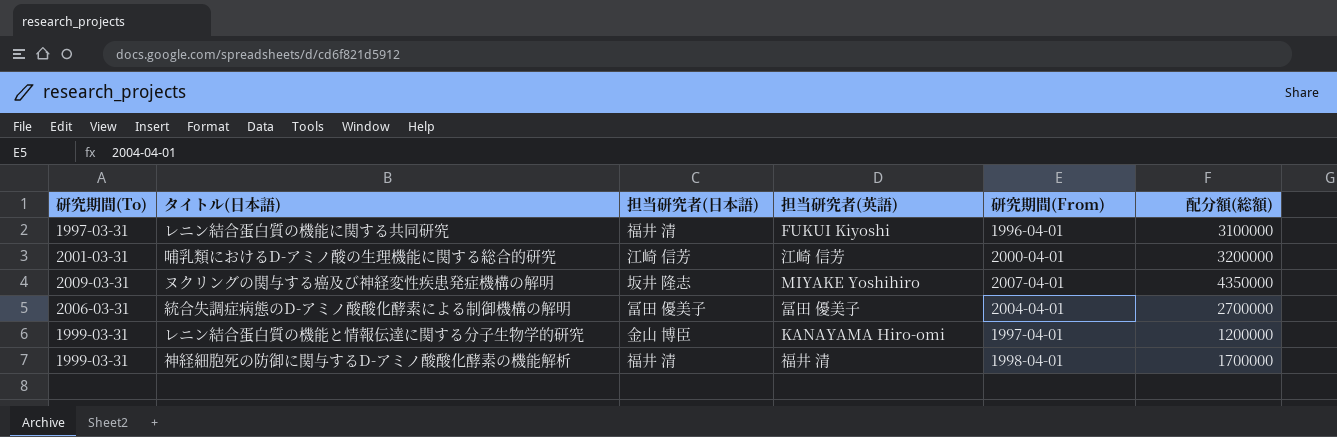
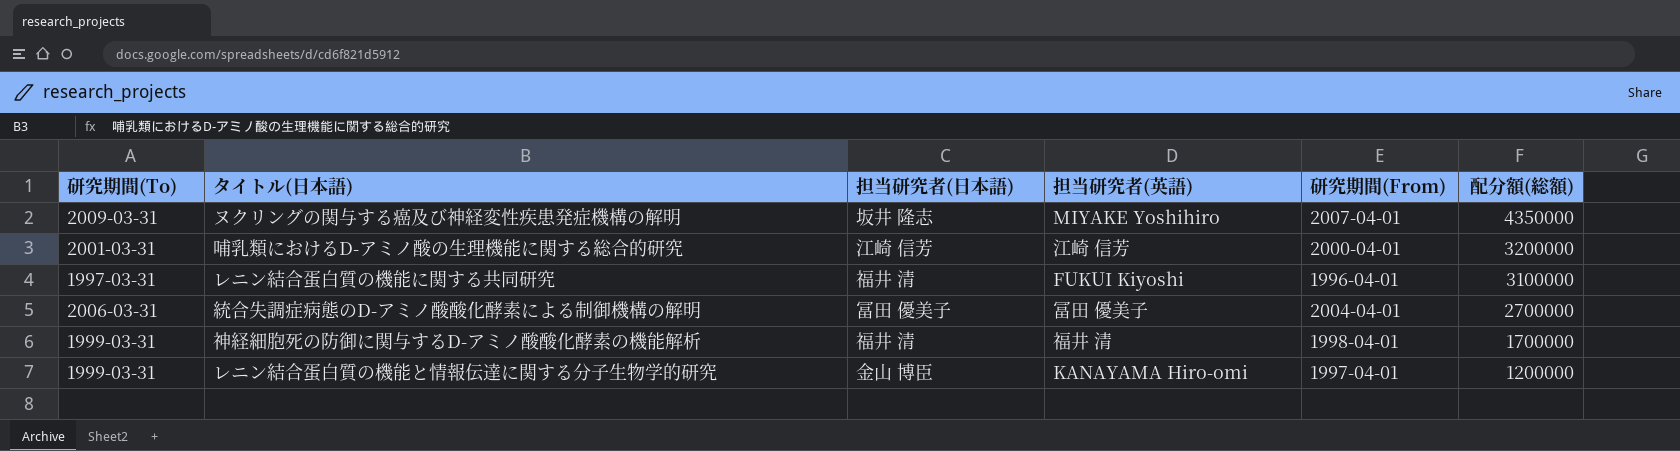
row order: none -> 配分額(総額) descending

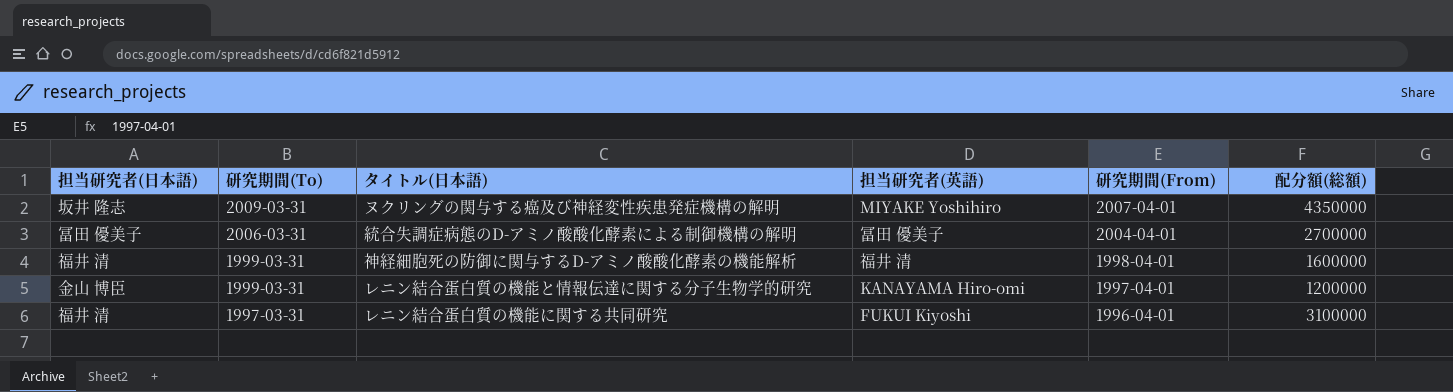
row order: 配分額(総額) descending -> 研究期間(To) descending
column 担当研究者(日本語) | position: 3 -> 1
row 哺乳類におけるD-アミノ酸の生理機能に関する総合的研究: 2001-03-31 | 江崎 信芳 | 江崎 信芳 | 2000-04-01 | 3200000 -> none
神経細胞死の防御に関与するD-アミノ酸酸化酵素の機能解析 | 配分額(総額): 1700000 -> 1600000

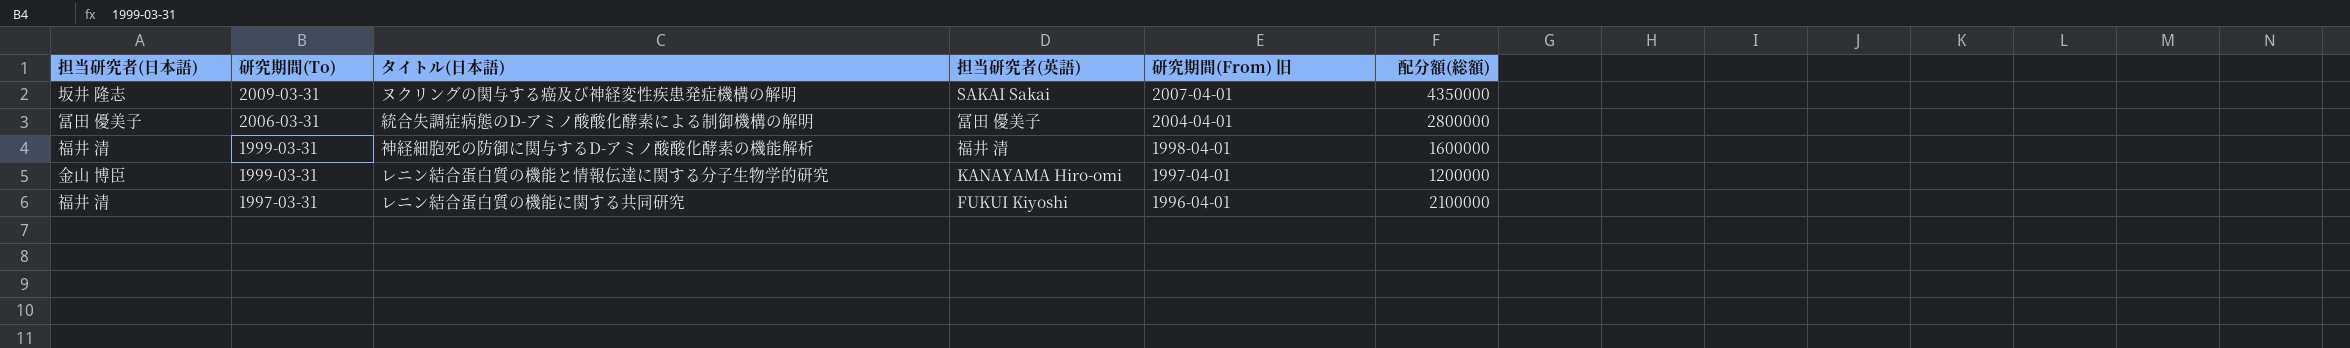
column name: 研究期間(From) -> 研究期間(From) 旧
ヌクリングの関与する癌及び神経変性疾患発症機構の解明 | 担当研究者(英語): MIYAKE Yoshihiro -> SAKAI Sakai
統合失調症病態のD-アミノ酸酸化酵素による制御機構の解明 | 配分額(総額): 2700000 -> 2800000
レニン結合蛋白質の機能に関する共同研究 | 配分額(総額): 3100000 -> 2100000

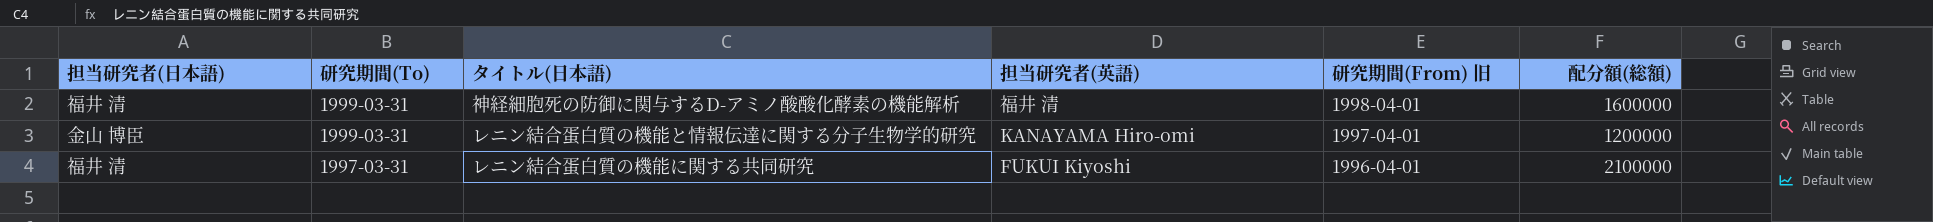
row ヌクリングの関与する癌及び神経変性疾患発症機構の解明: 坂井 隆志 | 2009-03-31 | SAKAI Sakai | 2007-04-01 | 4350000 -> none
row 統合失調症病態のD-アミノ酸酸化酵素による制御機構の解明: 冨田 優美子 | 2006-03-31 | 冨田 優美子 | 2004-04-01 | 2800000 -> none

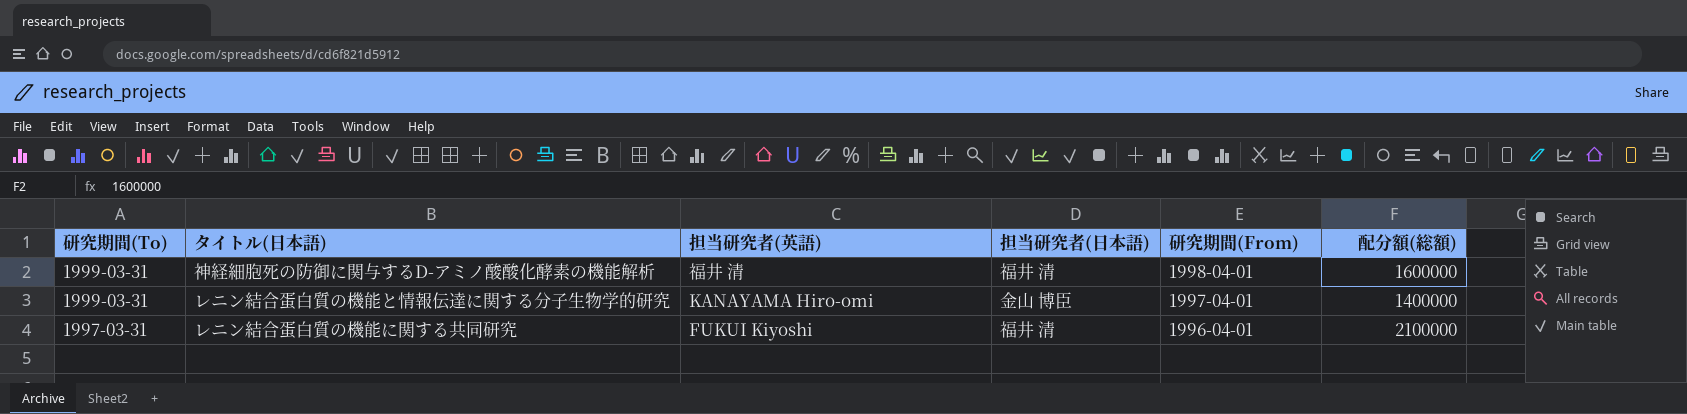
column 担当研究者(日本語) | position: 1 -> 4
column name: 研究期間(From) 旧 -> 研究期間(From)
レニン結合蛋白質の機能と情報伝達に関する分子生物学的研究 | 配分額(総額): 1200000 -> 1400000

